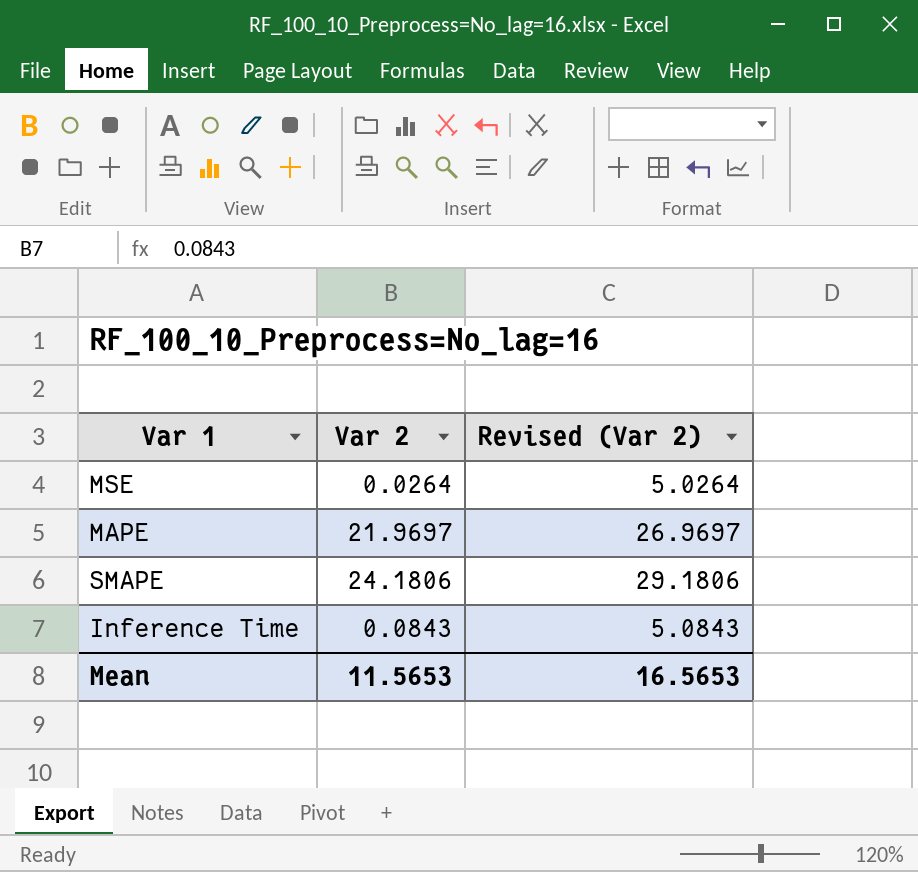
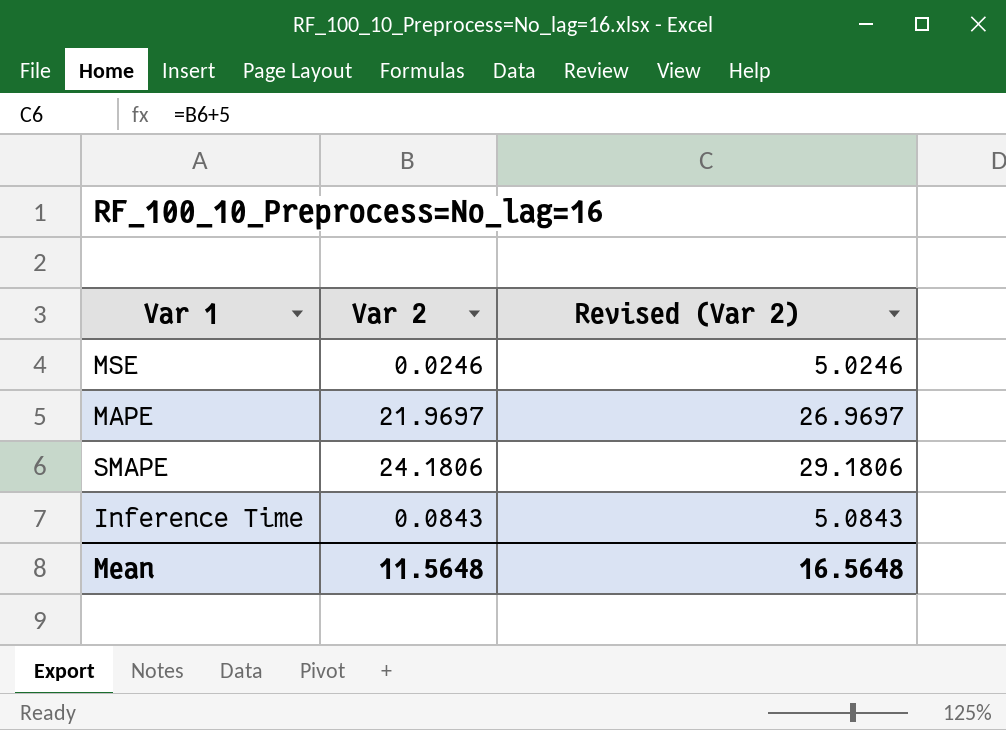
MSE | Var 2: 0.0264 -> 0.0246
MSE | Revised (Var 2): 5.0264 -> 5.0246
Mean | Var 2: 11.5653 -> 11.5648
Mean | Revised (Var 2): 16.5653 -> 16.5648

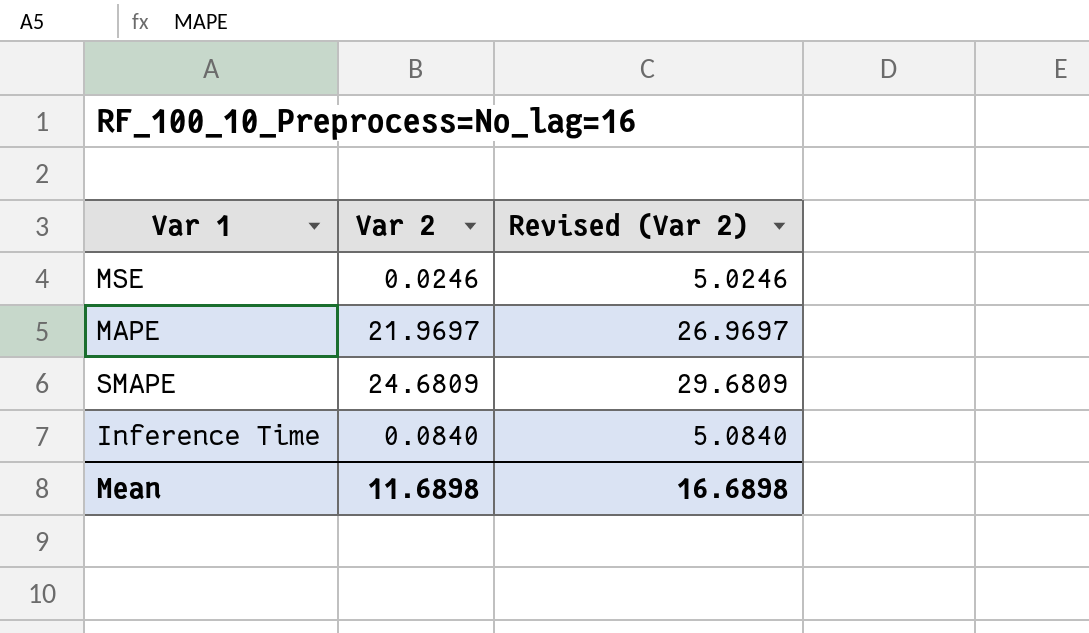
SMAPE | Var 2: 24.1806 -> 24.6809
SMAPE | Revised (Var 2): 29.1806 -> 29.6809
Inference Time | Var 2: 0.0843 -> 0.0840
Inference Time | Revised (Var 2): 5.0843 -> 5.0840
Mean | Var 2: 11.5648 -> 11.6898
Mean | Revised (Var 2): 16.5648 -> 16.6898

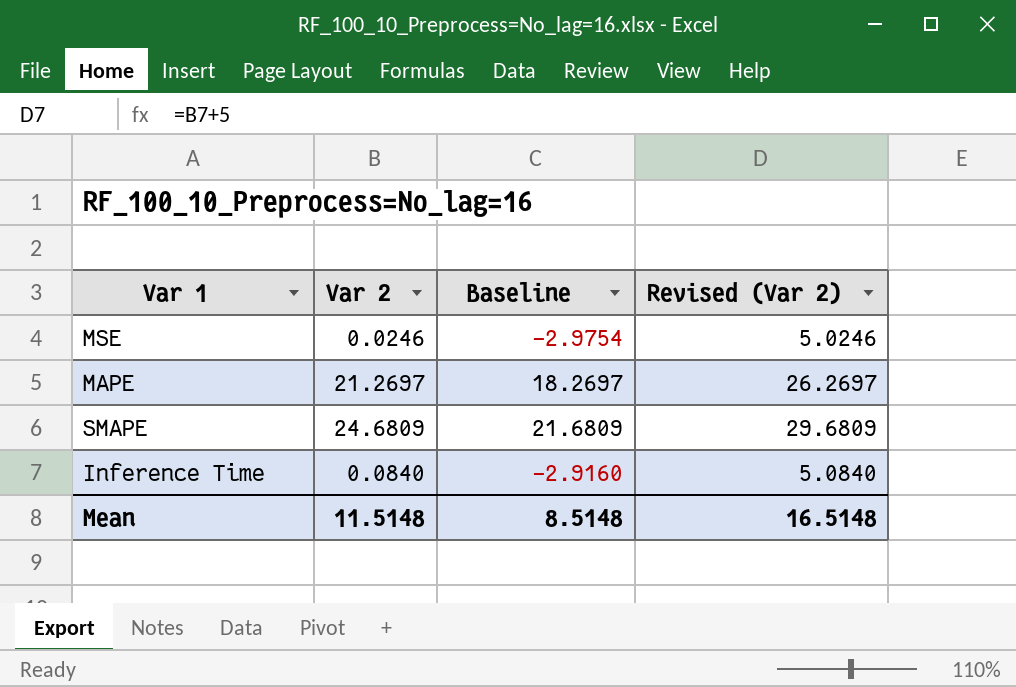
column Baseline | formula: none -> [Var 2] - 3
MAPE | Var 2: 21.9697 -> 21.2697
MAPE | Revised (Var 2): 26.9697 -> 26.2697
Mean | Var 2: 11.6898 -> 11.5148
Mean | Revised (Var 2): 16.6898 -> 16.5148

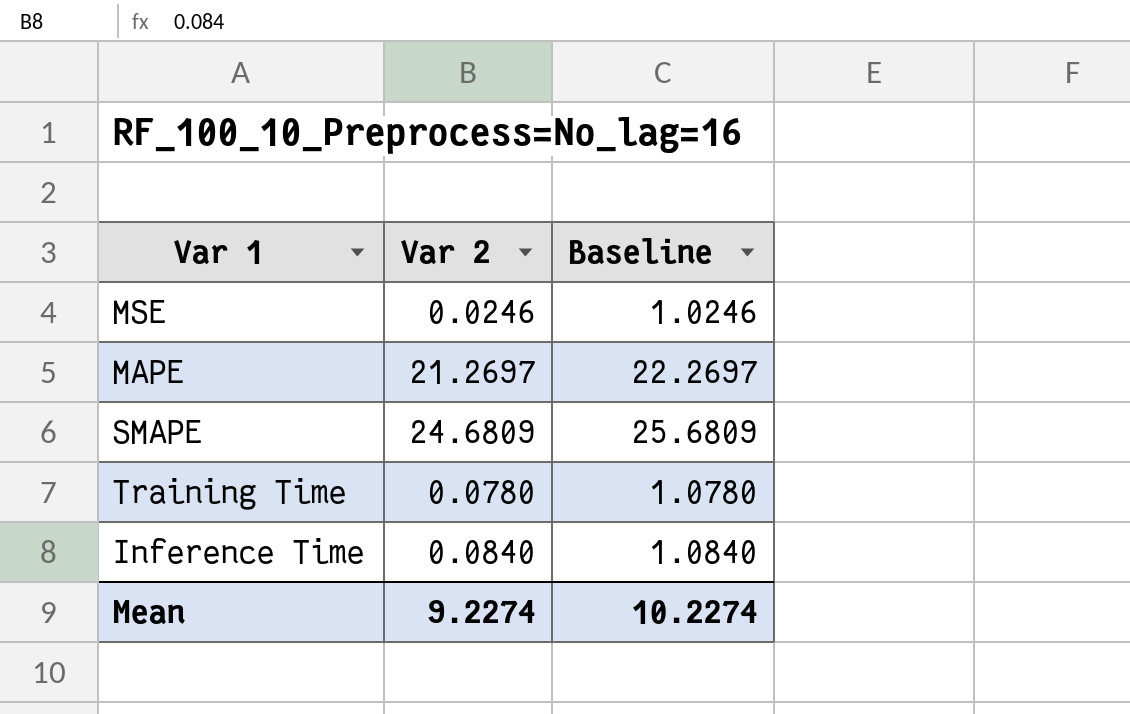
column Revised (Var 2) | formula: [Var 2] + 5 -> none
column Baseline | formula: [Var 2] - 3 -> [Var 2] + 1
row Training Time: none -> 0.0780 | 1.0780
Mean | Var 2: 11.5148 -> 9.2274
Mean | Baseline: 8.5148 -> 10.2274

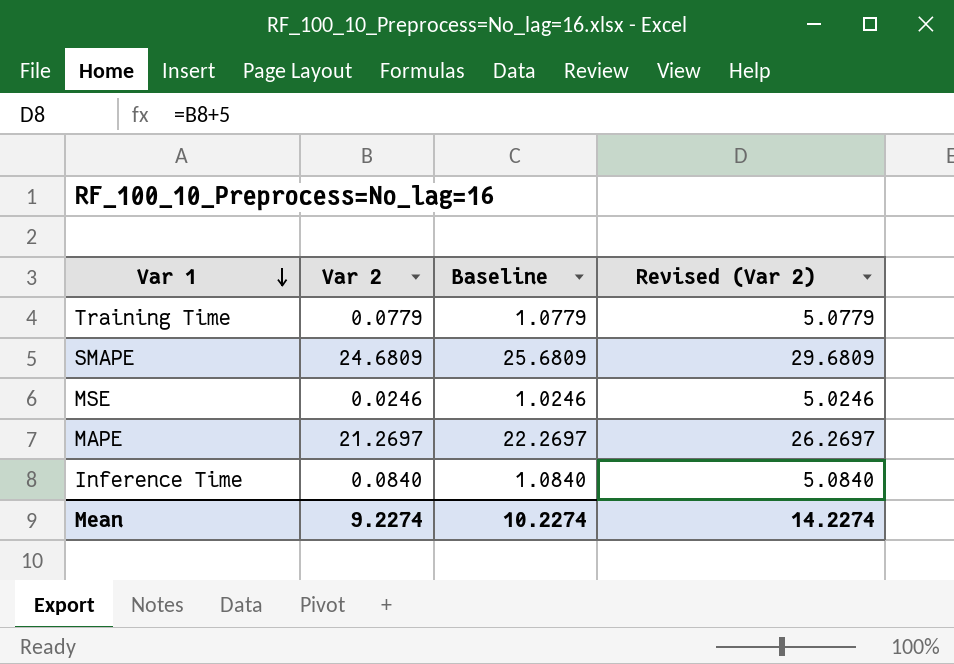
row order: none -> Var 1 descending
column Revised (Var 2) | formula: none -> [Var 2] + 5
Training Time | Var 2: 0.0780 -> 0.0779
Training Time | Baseline: 1.0780 -> 1.0779

